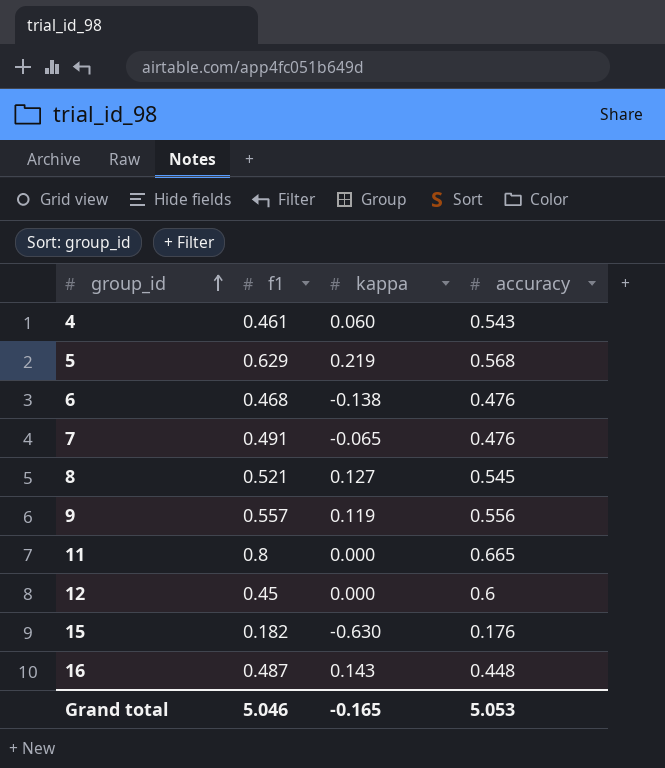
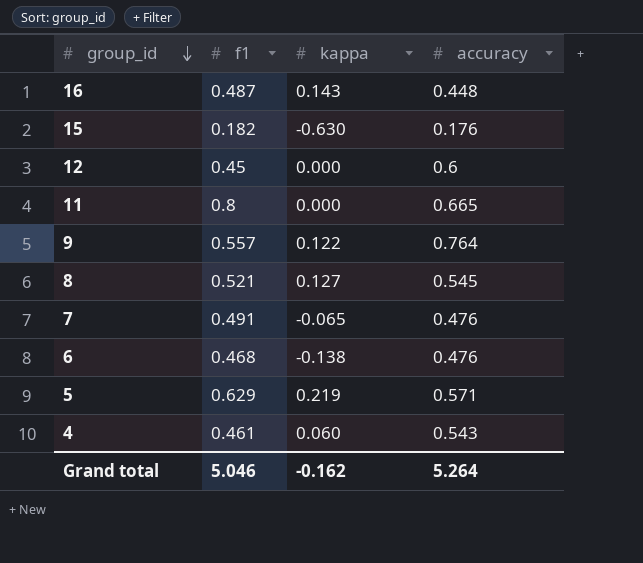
row order: group_id ascending -> group_id descending
9 | kappa: 0.119 -> 0.122
9 | accuracy: 0.556 -> 0.764
5 | accuracy: 0.568 -> 0.571
Grand total | kappa: -0.165 -> -0.162
Grand total | accuracy: 5.053 -> 5.264

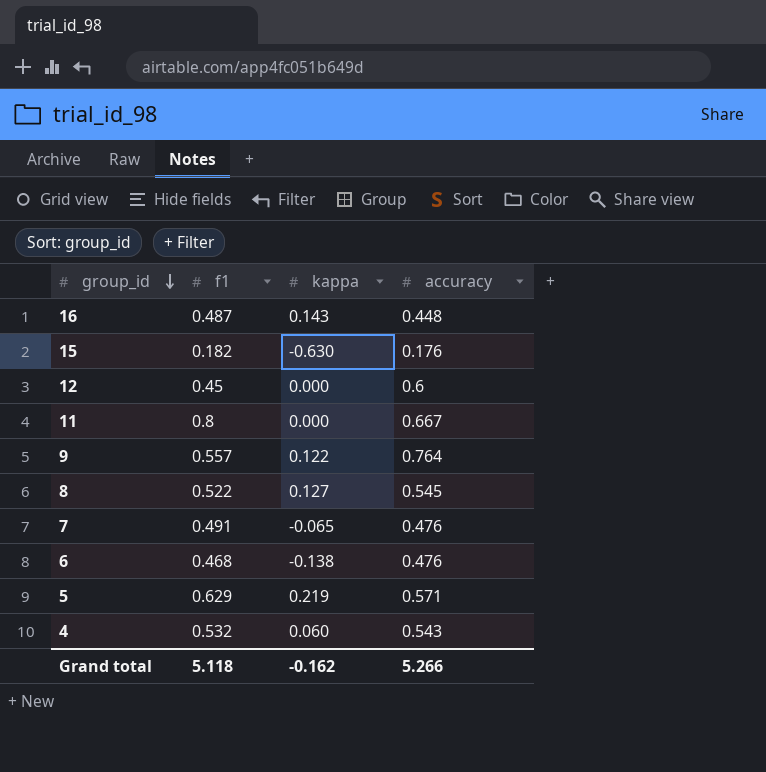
11 | accuracy: 0.665 -> 0.667
8 | f1: 0.521 -> 0.522
4 | f1: 0.461 -> 0.532
Grand total | f1: 5.046 -> 5.118
Grand total | accuracy: 5.264 -> 5.266

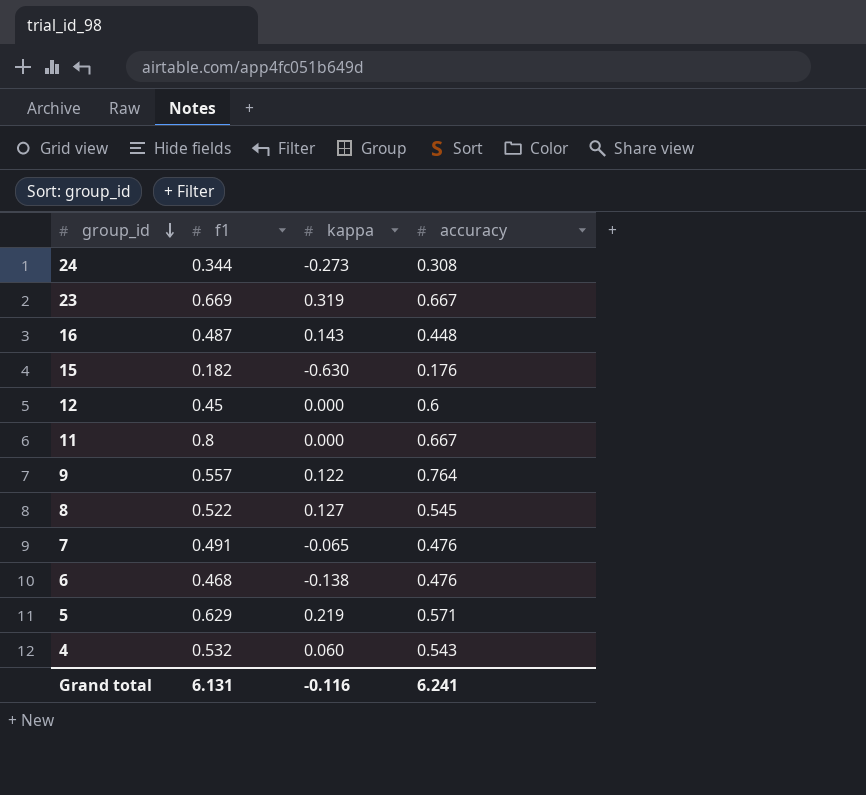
row 24: none -> 0.344 | -0.273 | 0.308
row 23: none -> 0.669 | 0.319 | 0.667
Grand total | f1: 5.118 -> 6.131
Grand total | kappa: -0.162 -> -0.116
Grand total | accuracy: 5.266 -> 6.241

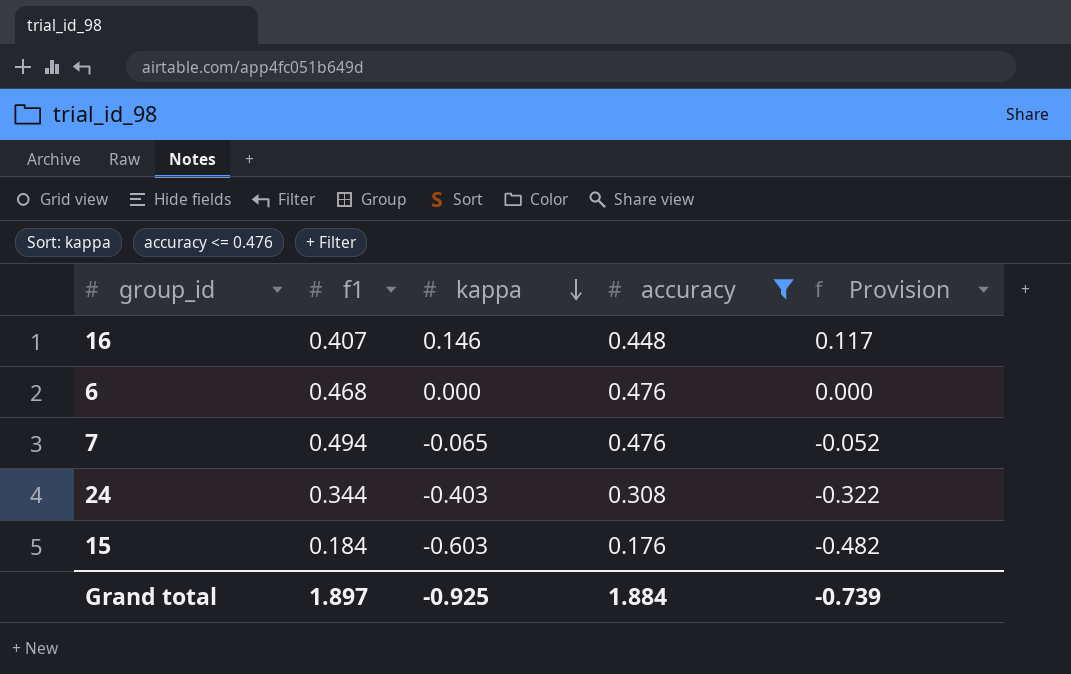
filter: none -> accuracy <= 0.476
row order: group_id descending -> kappa descending
column Provision | formula: none -> [kappa] * 0.8
16 | f1: 0.487 -> 0.407
16 | kappa: 0.143 -> 0.146
6 | kappa: -0.138 -> 0.000
7 | f1: 0.491 -> 0.494
24 | kappa: -0.273 -> -0.403
15 | f1: 0.182 -> 0.184
15 | kappa: -0.630 -> -0.603
Grand total | f1: 6.131 -> 1.897
Grand total | kappa: -0.116 -> -0.925
Grand total | accuracy: 6.241 -> 1.884

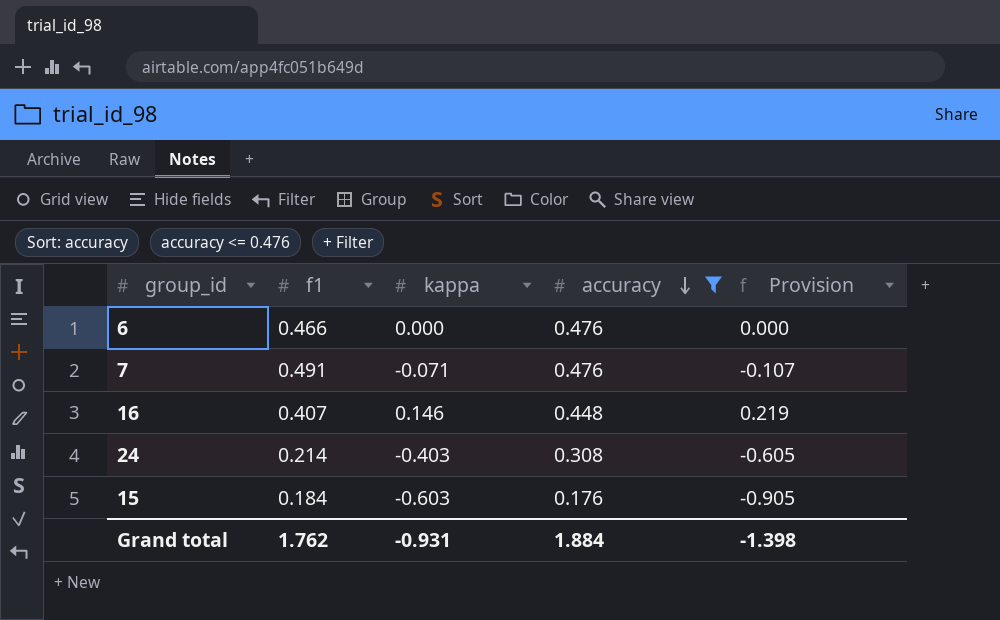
row order: kappa descending -> accuracy descending
column Provision | formula: [kappa] * 0.8 -> [kappa] * 1.5
6 | f1: 0.468 -> 0.466
7 | f1: 0.494 -> 0.491
7 | kappa: -0.065 -> -0.071
24 | f1: 0.344 -> 0.214
Grand total | f1: 1.897 -> 1.762
Grand total | kappa: -0.925 -> -0.931
Grand total | Provision: -0.739 -> -1.398

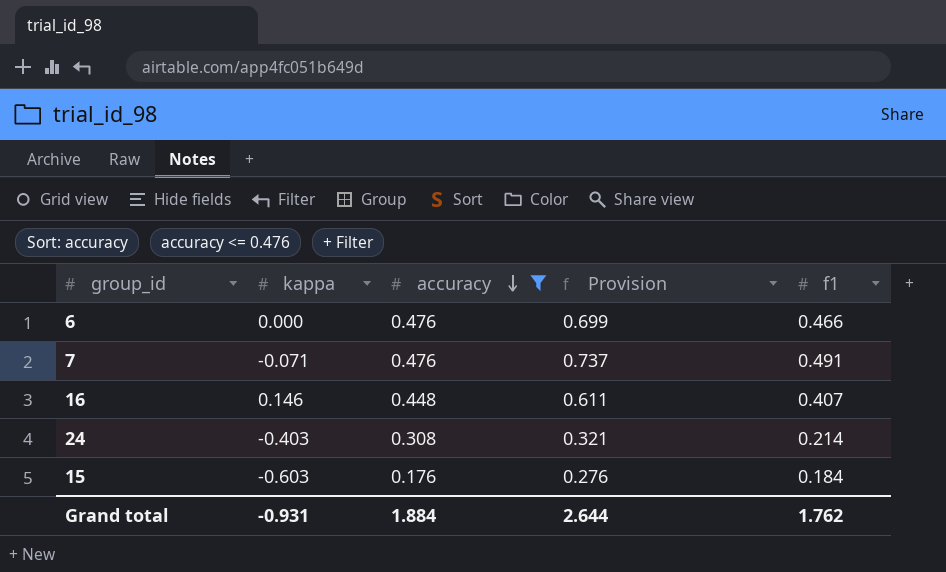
column Provision | formula: [kappa] * 1.5 -> [f1] * 1.5
column f1 | position: 2 -> 5
Grand total | Provision: -1.398 -> 2.644

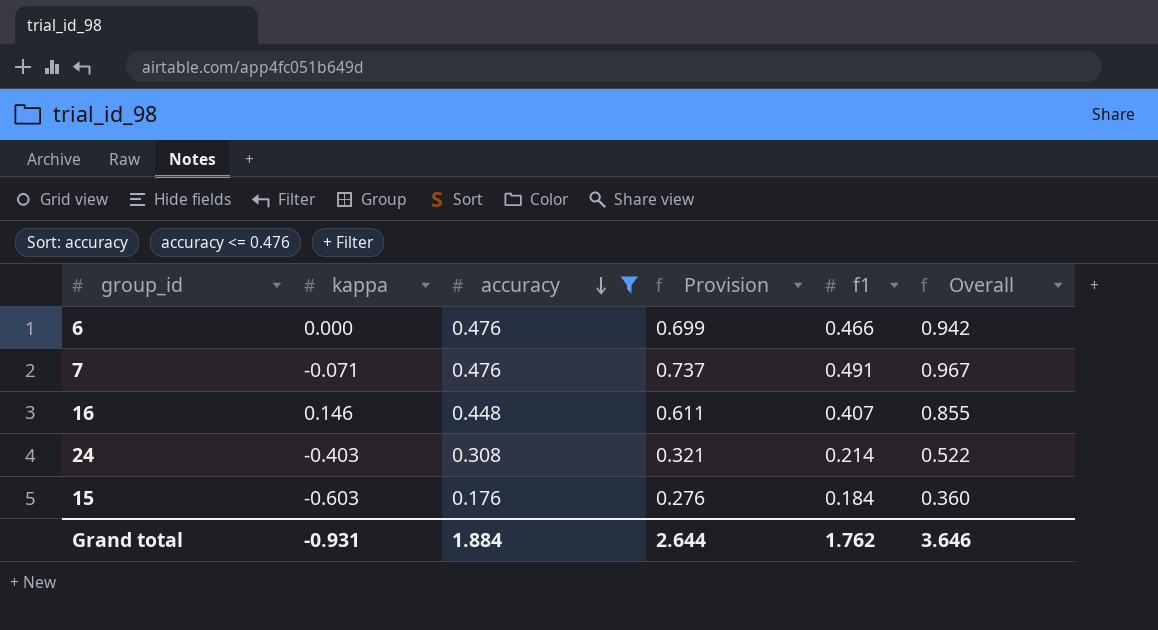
column Overall | formula: none -> [accuracy] + [f1]

